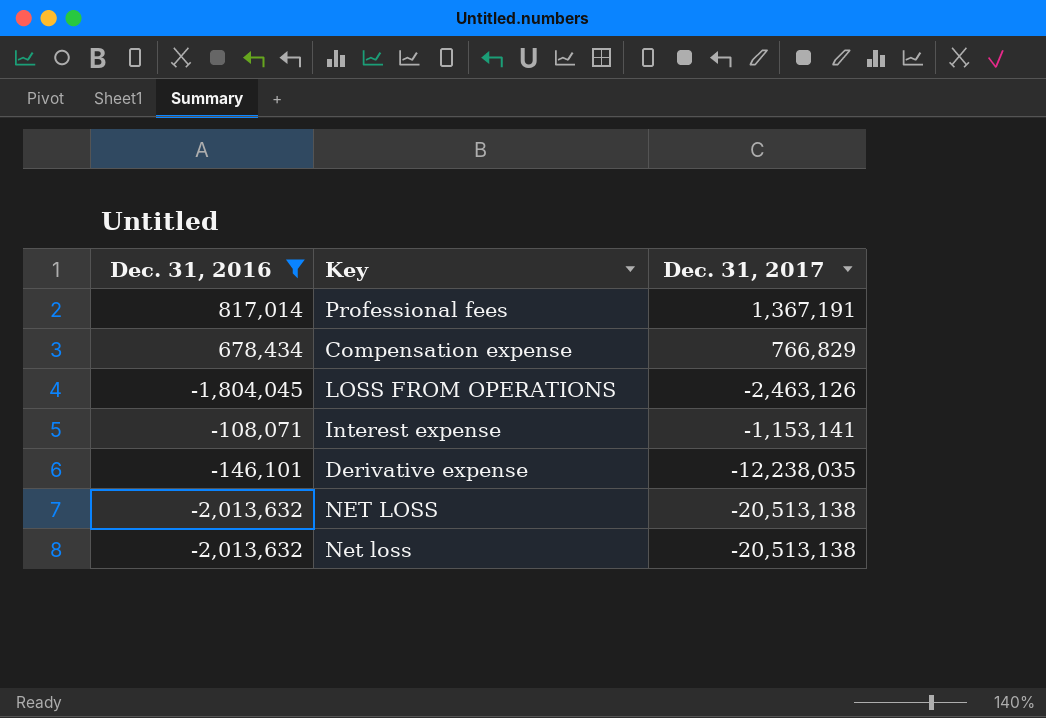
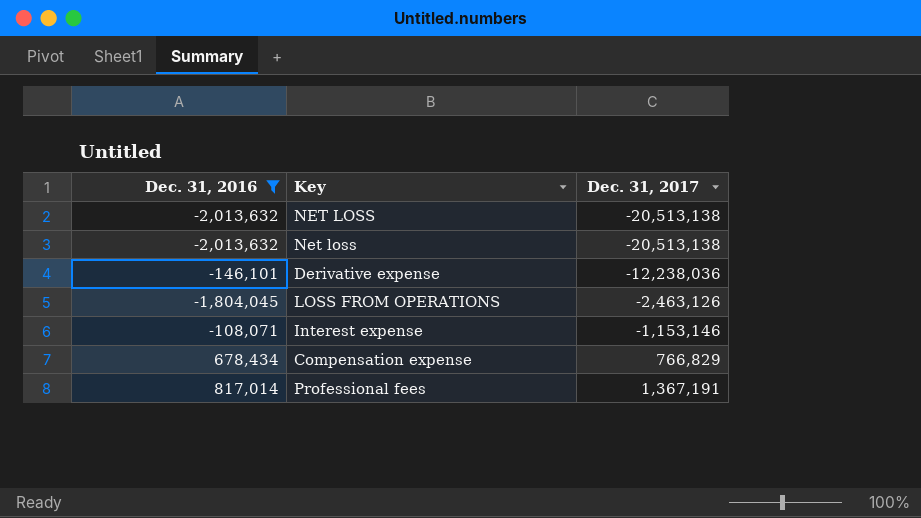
row order: none -> Dec. 31, 2017 ascending
Derivative expense | Dec. 31, 2017: -12,238,035 -> -12,238,036
Interest expense | Dec. 31, 2017: -1,153,141 -> -1,153,146

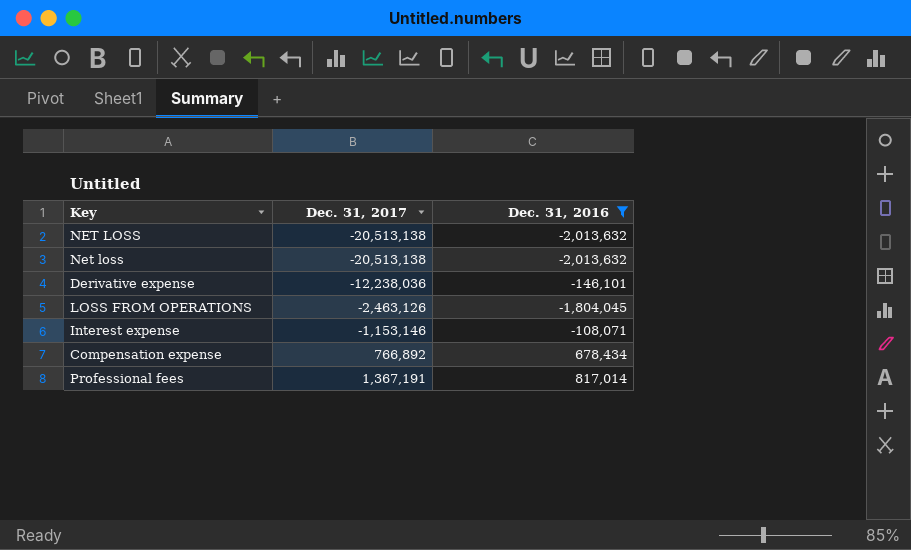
column Dec. 31, 2016 | position: 1 -> 3
Compensation expense | Dec. 31, 2017: 766,829 -> 766,892

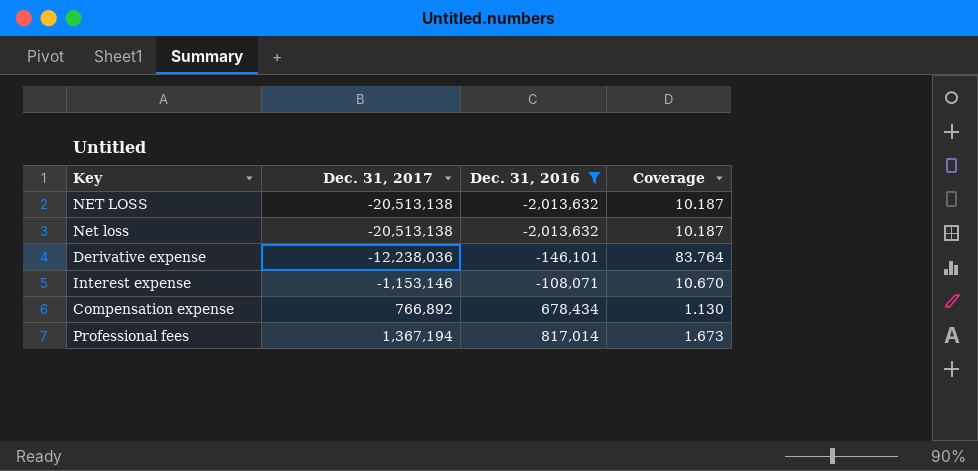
column Coverage | formula: none -> [Dec. 31, 2017] / [Dec. 31, 2016]
row LOSS FROM OPERATIONS: -2,463,126 | -1,804,045 -> none
Professional fees | Dec. 31, 2017: 1,367,191 -> 1,367,194

